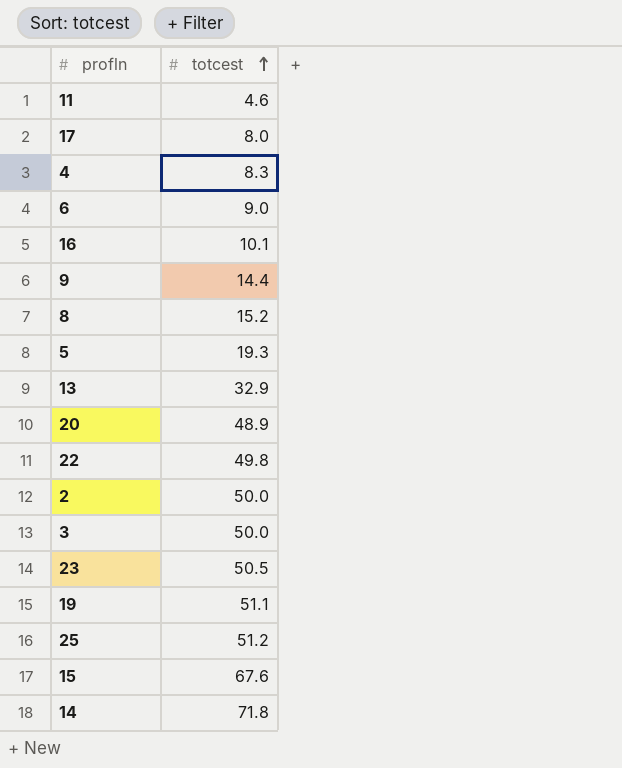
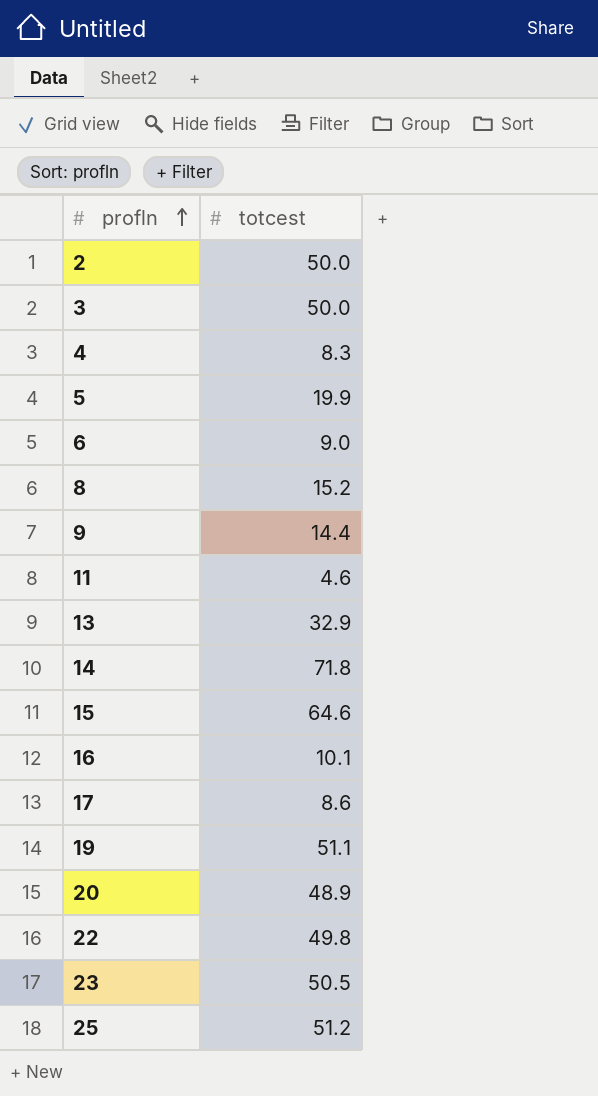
row order: totcest ascending -> profln ascending
5 | totcest: 19.3 -> 19.9
15 | totcest: 67.6 -> 64.6
17 | totcest: 8.0 -> 8.6

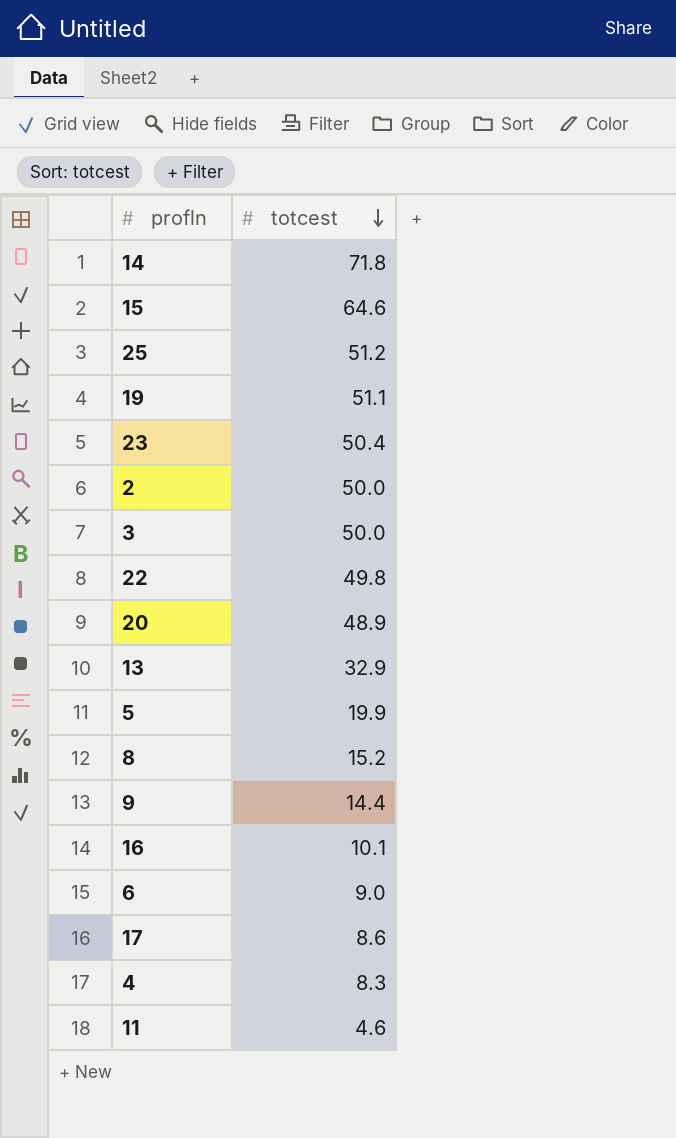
row order: profln ascending -> totcest descending
23 | totcest: 50.5 -> 50.4

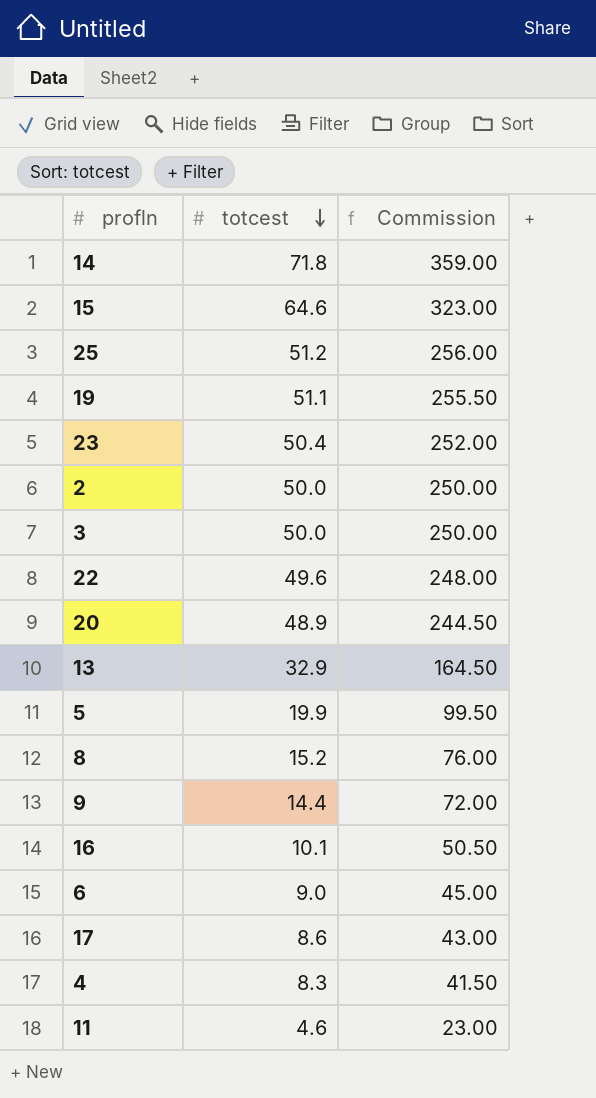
column Commission | formula: none -> [totcest] * 5
22 | totcest: 49.8 -> 49.6

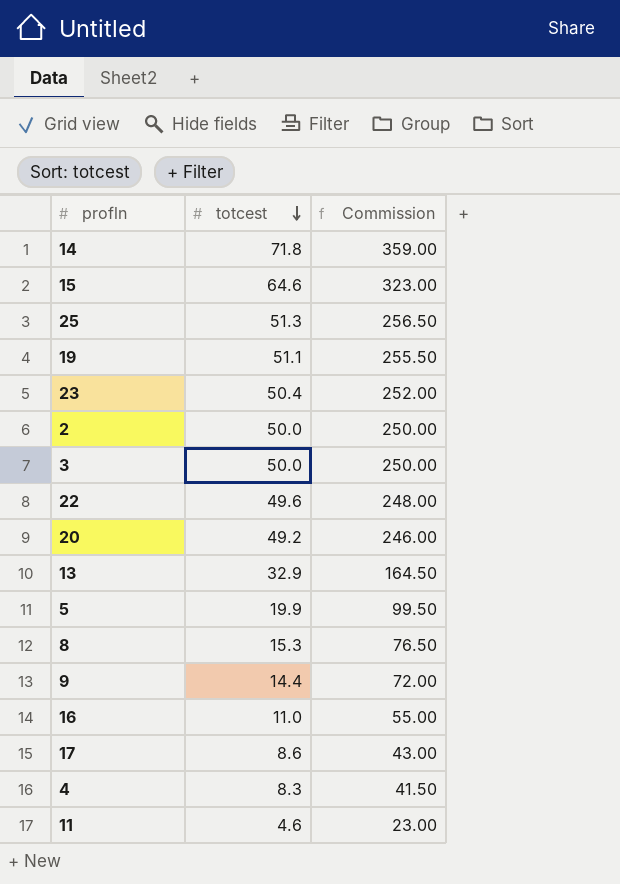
row 6: 9.0 | 45.00 -> none
25 | totcest: 51.2 -> 51.3
25 | Commission: 256.00 -> 256.50
20 | totcest: 48.9 -> 49.2
20 | Commission: 244.50 -> 246.00
8 | totcest: 15.2 -> 15.3
8 | Commission: 76.00 -> 76.50
16 | totcest: 10.1 -> 11.0
16 | Commission: 50.50 -> 55.00

